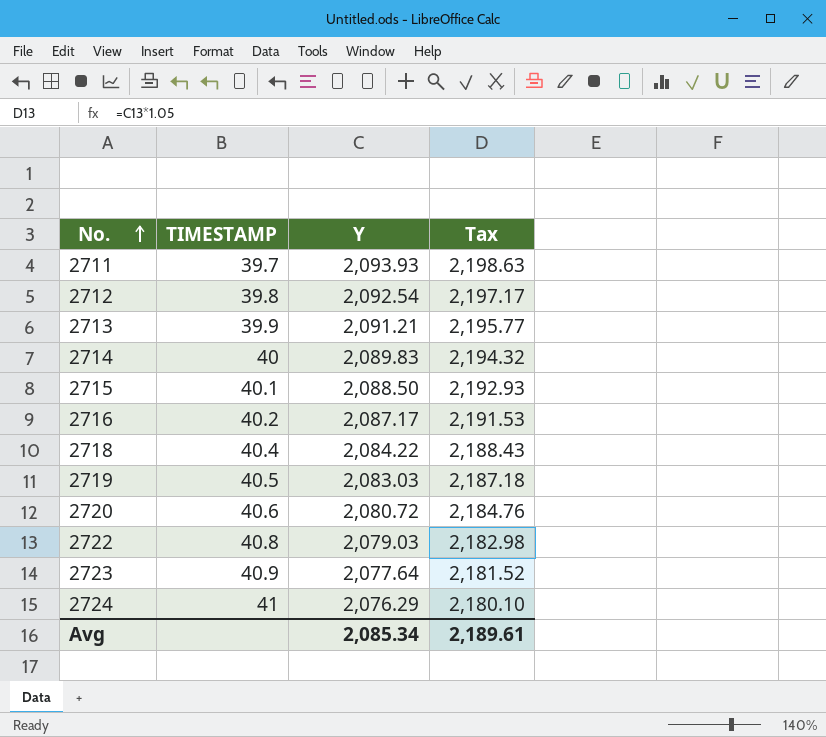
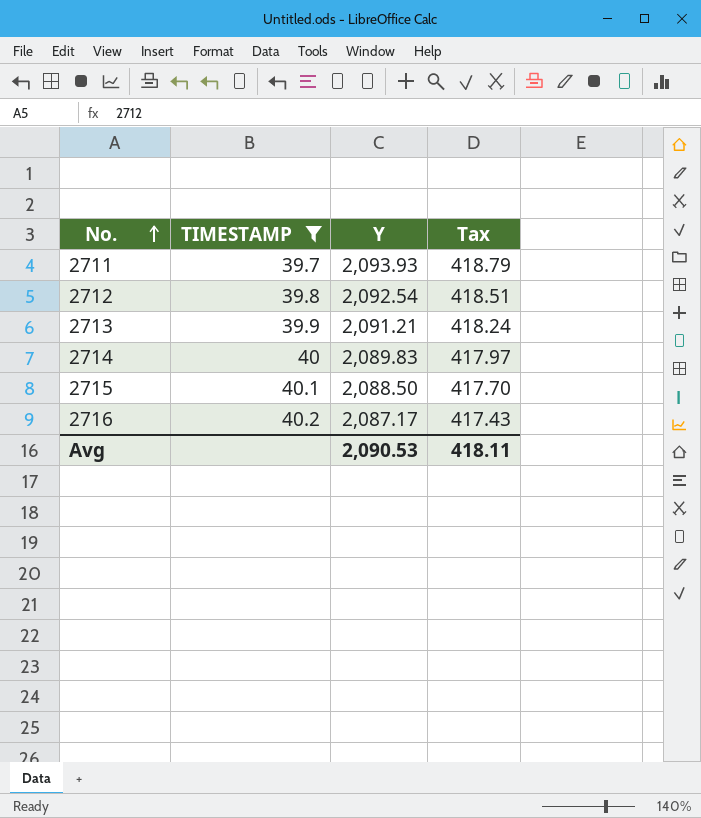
filter: none -> TIMESTAMP <= 40.2
column Tax | formula: [Y] * 1.05 -> [Y] * 0.2
Avg | Y: 2,085.34 -> 2,090.53
Avg | Tax: 2,189.61 -> 418.11

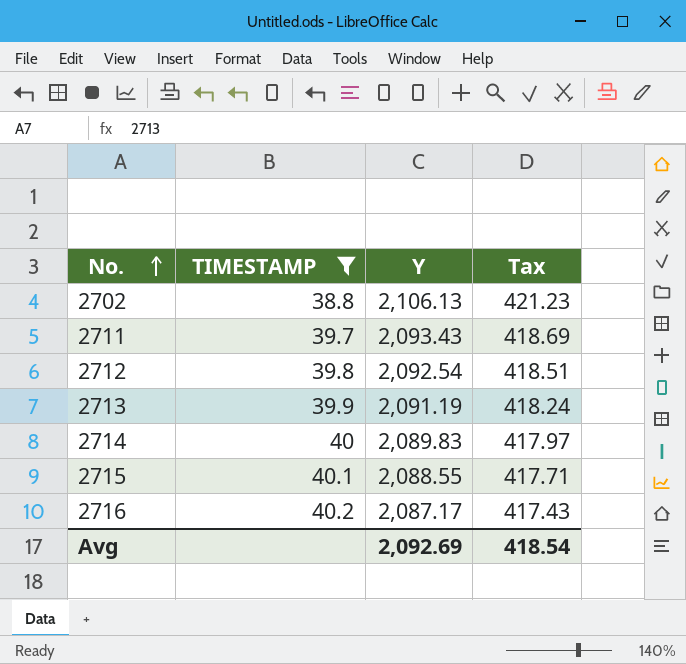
row 2702: none -> 38.8 | 2,106.13 | 421.23
2711 | Y: 2,093.93 -> 2,093.43
2711 | Tax: 418.79 -> 418.69
2713 | Y: 2,091.21 -> 2,091.19
2715 | Y: 2,088.50 -> 2,088.55
2715 | Tax: 417.70 -> 417.71
Avg | Y: 2,090.53 -> 2,092.69
Avg | Tax: 418.11 -> 418.54

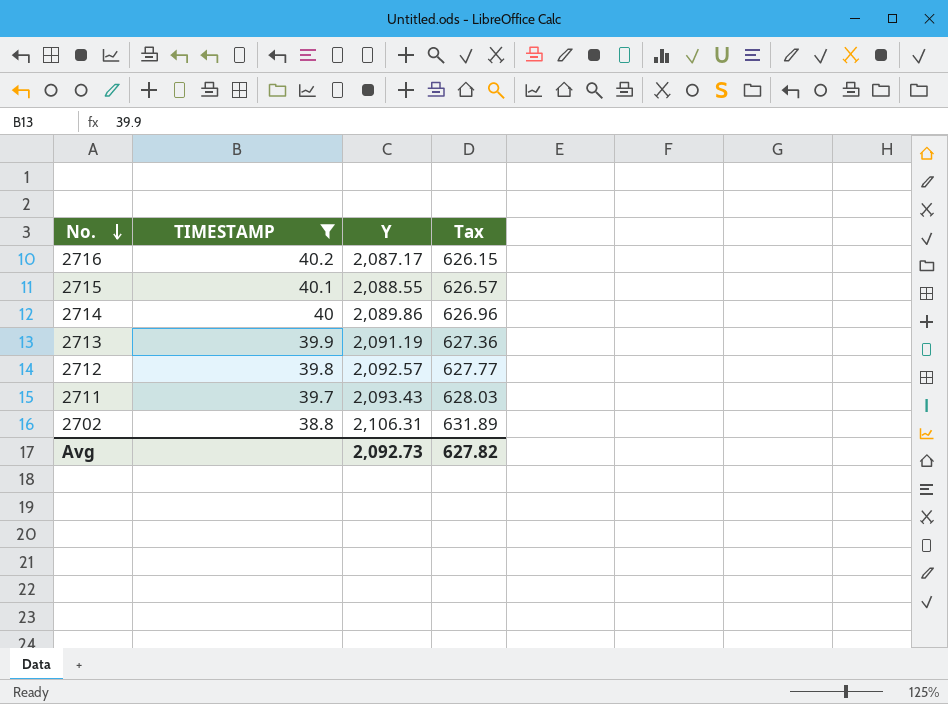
row order: No. ascending -> No. descending
column Tax | formula: [Y] * 0.2 -> [Y] * 0.3
2714 | Y: 2,089.83 -> 2,089.86
2712 | Y: 2,092.54 -> 2,092.57
2702 | Y: 2,106.13 -> 2,106.31
Avg | Y: 2,092.69 -> 2,092.73
Avg | Tax: 418.54 -> 627.82

